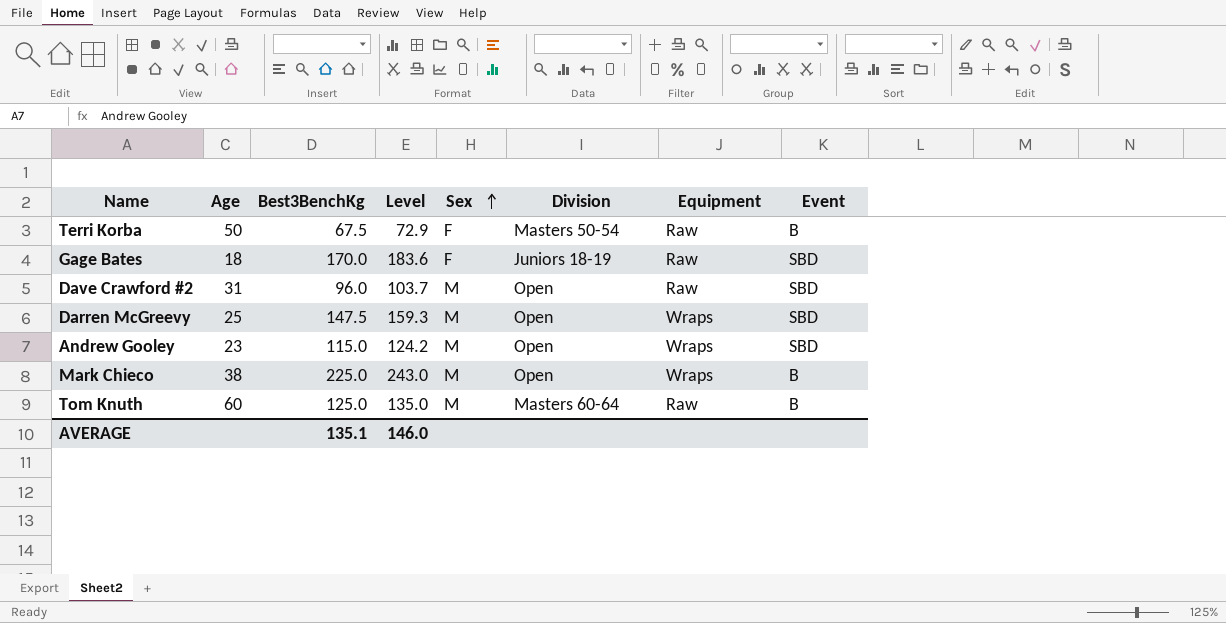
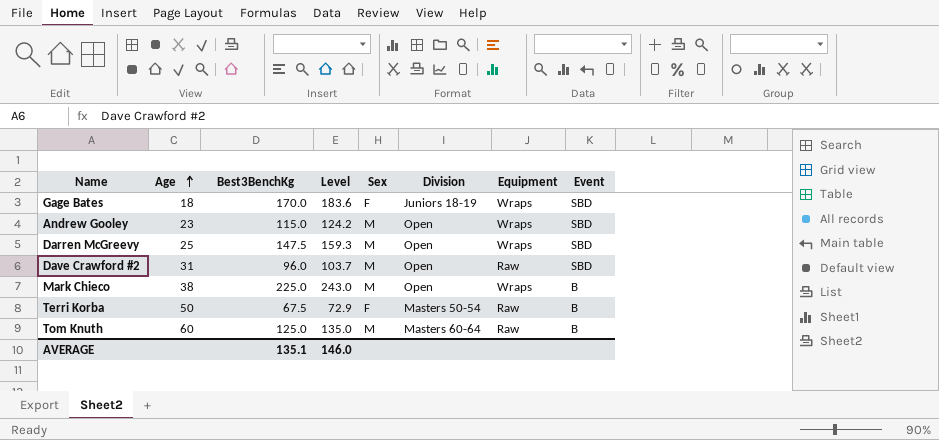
row order: Sex ascending -> Age ascending
Gage Bates | Equipment: Raw -> Wraps

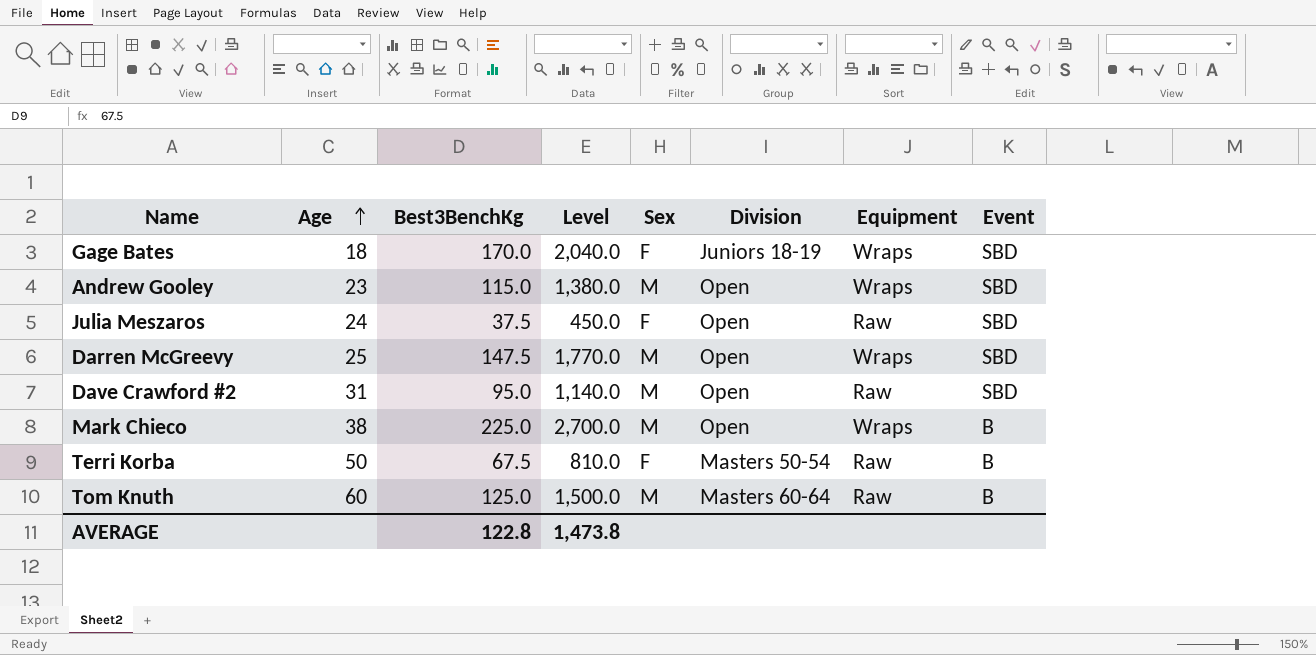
column Level | formula: [Best3BenchKg] * 1.08 -> [Best3BenchKg] * 12
row Julia Meszaros: none -> 24 | 37.5 | 450.0 | F | Open | Raw | SBD
Dave Crawford #2 | Best3BenchKg: 96.0 -> 95.0
AVERAGE | Best3BenchKg: 135.1 -> 122.8
AVERAGE | Level: 146.0 -> 1,473.8

